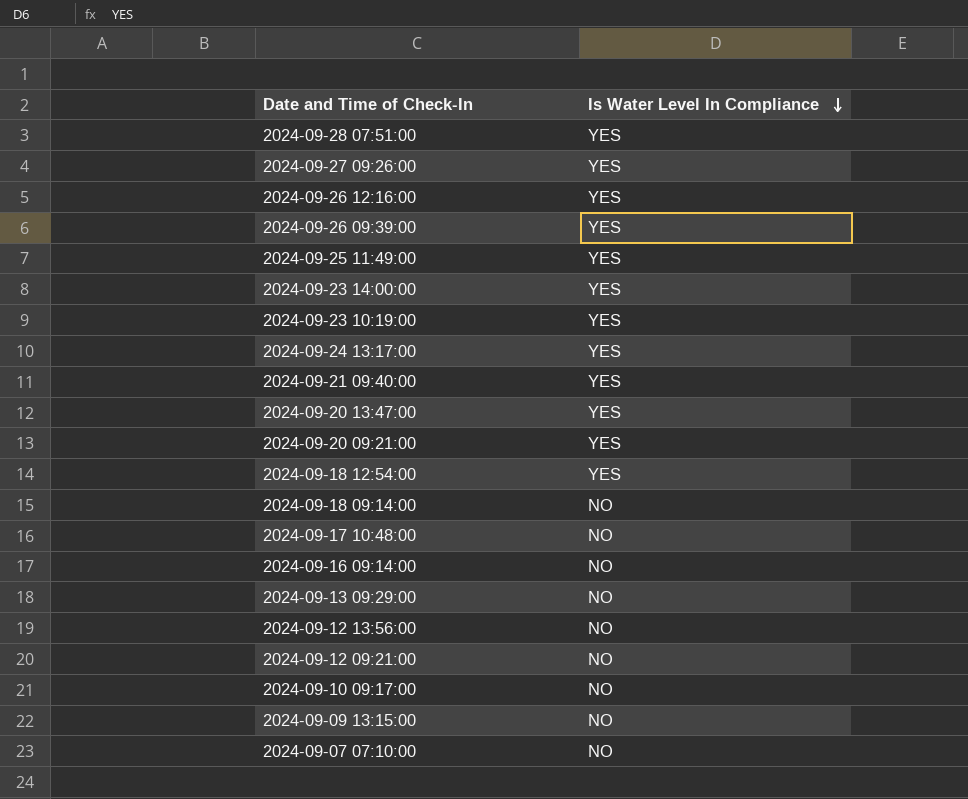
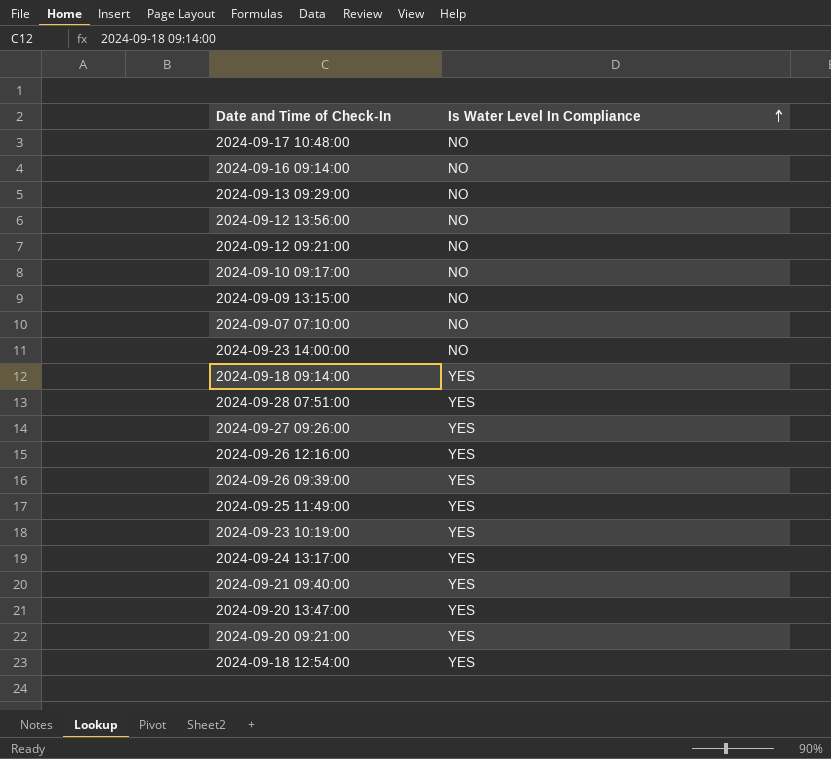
row order: Is Water Level In Compliance descending -> Is Water Level In Compliance ascending
2024-09-23 14:00:00 | Is Water Level In Compliance: YES -> NO
2024-09-18 09:14:00 | Is Water Level In Compliance: NO -> YES

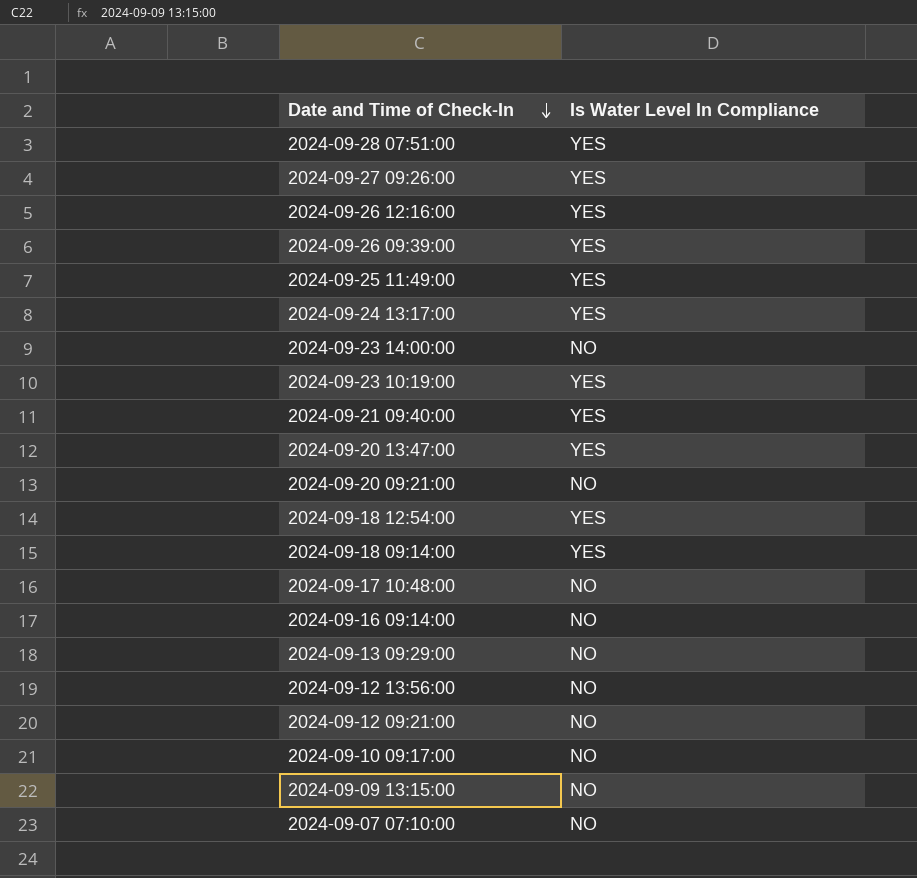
row order: Is Water Level In Compliance ascending -> Date and Time of Check-In descending
2024-09-20 09:21:00 | Is Water Level In Compliance: YES -> NO

